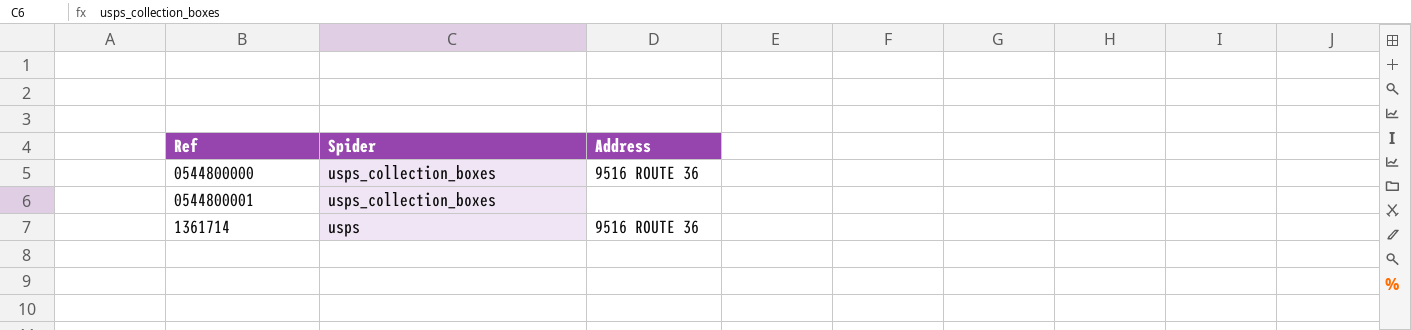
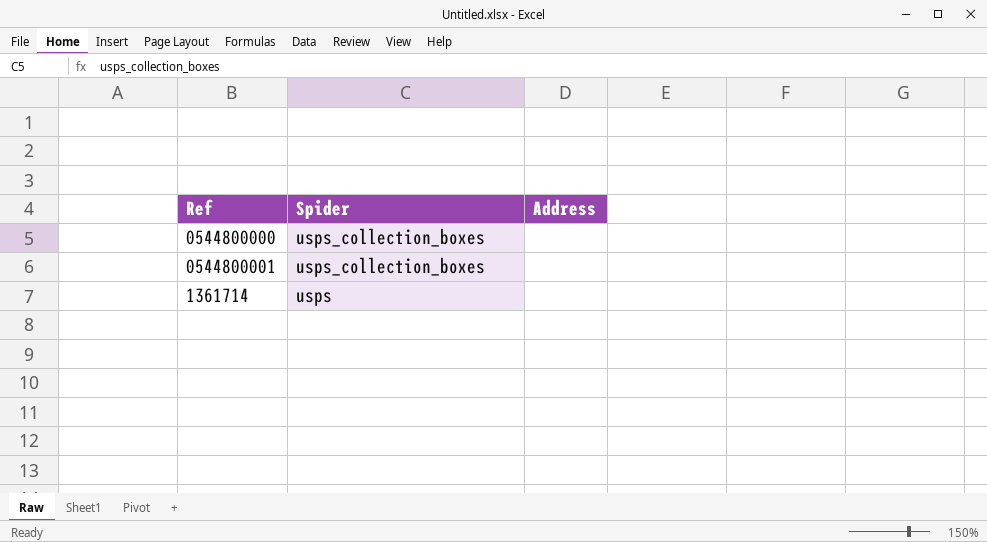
0544800000 | Address: 9516 ROUTE 36 -> none
1361714 | Address: 9516 ROUTE 36 -> none

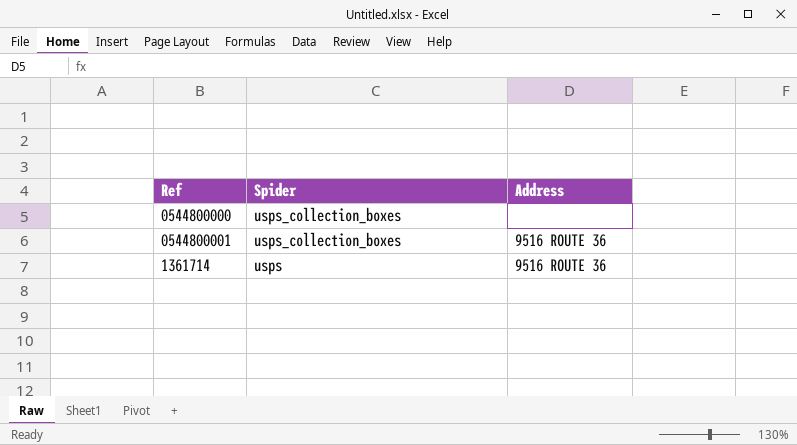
0544800001 | Address: none -> 9516 ROUTE 36
1361714 | Address: none -> 9516 ROUTE 36

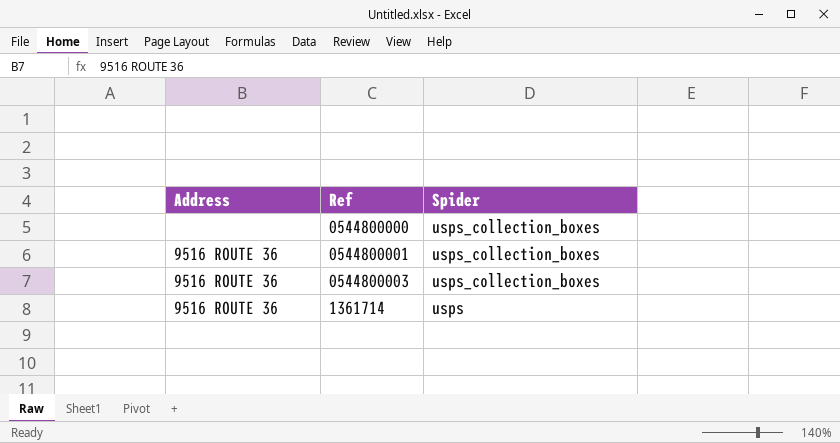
column Address | position: 3 -> 1
row 0544800003: none -> 9516 ROUTE 36 | usps_collection_boxes

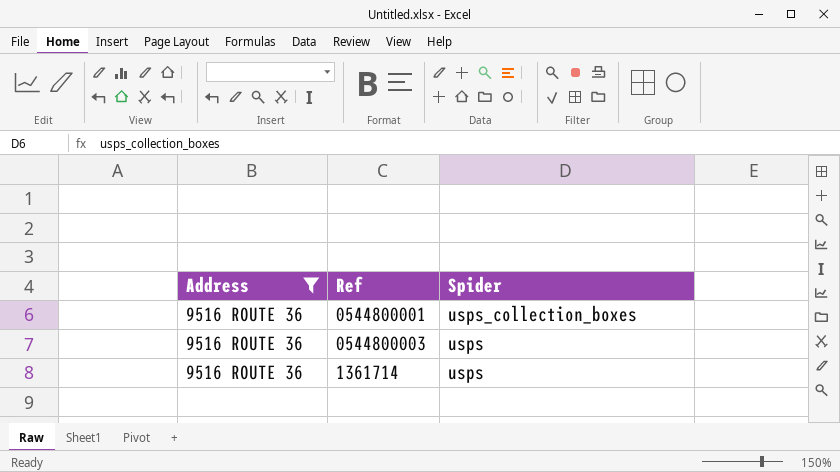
filter: none -> Address = 9516 ROUTE 36
0544800003 | Spider: usps_collection_boxes -> usps

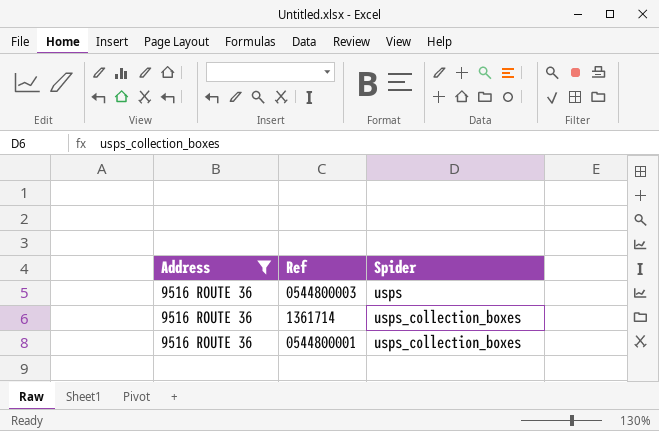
row order: Spider descending -> Spider ascending
1361714 | Spider: usps -> usps_collection_boxes

